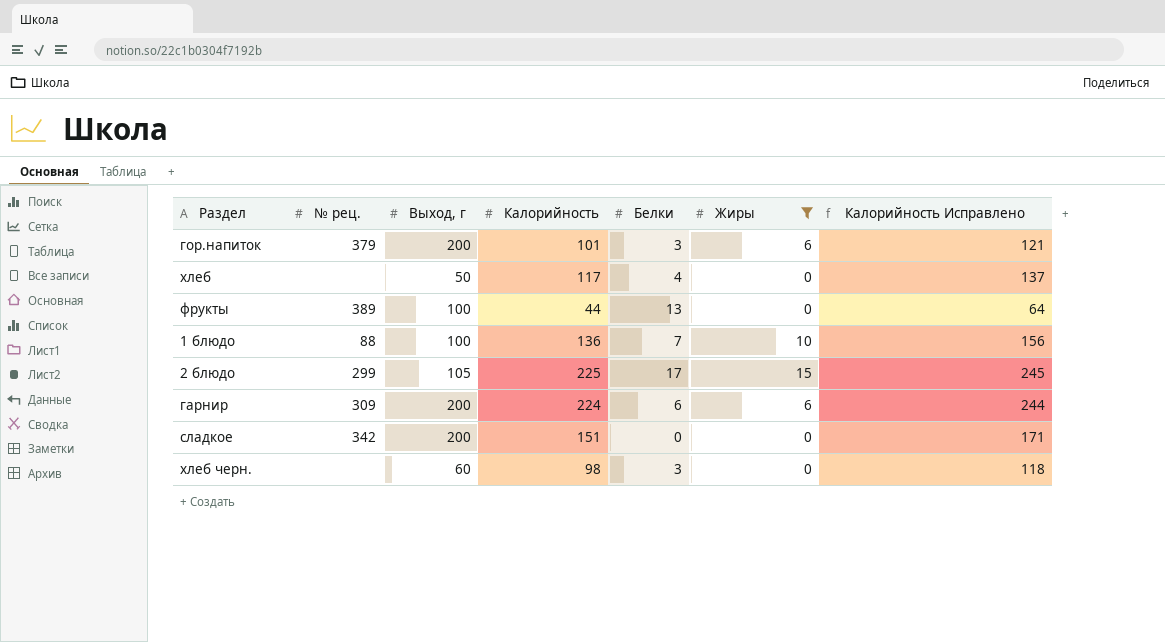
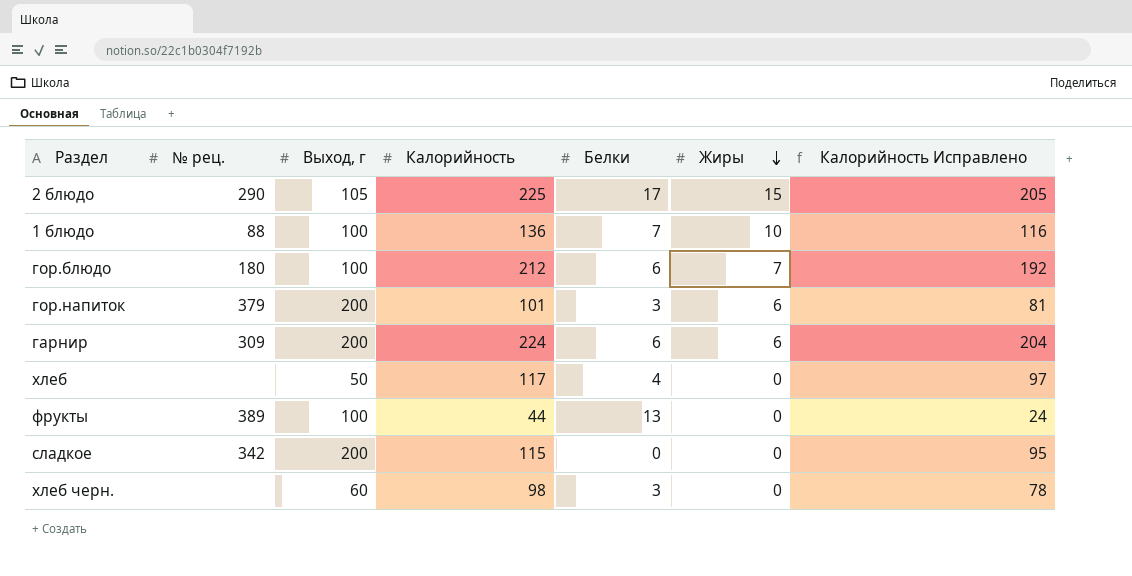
filter: Жиры != 7 -> none
row order: none -> Жиры descending
column Калорийность Исправлено | formula: [Калорийность] + 20 -> [Калорийность] - 20
2 блюдо | № рец.: 299 -> 290
сладкое | Калорийность: 151 -> 115

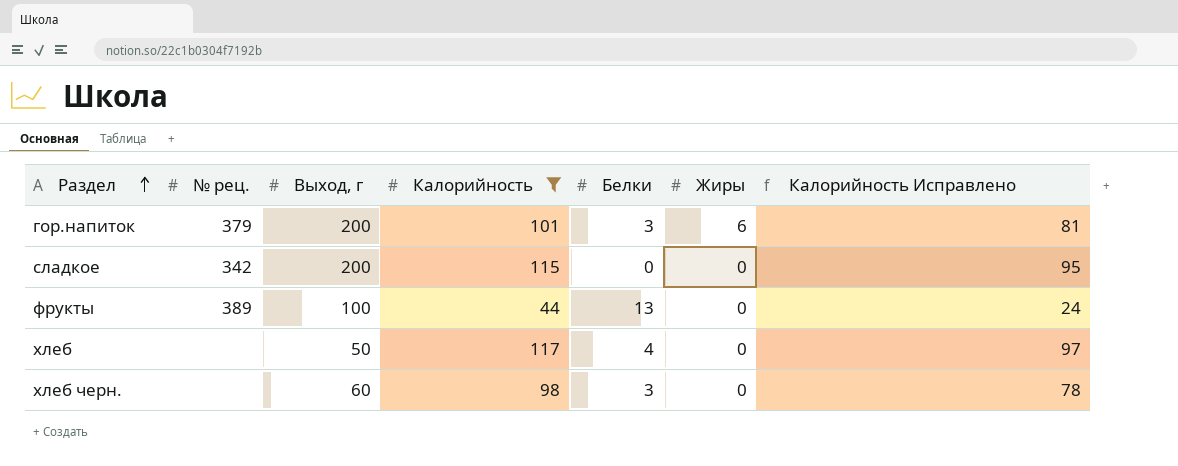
filter: none -> Калорийность <= 117
row order: Жиры descending -> Раздел ascending

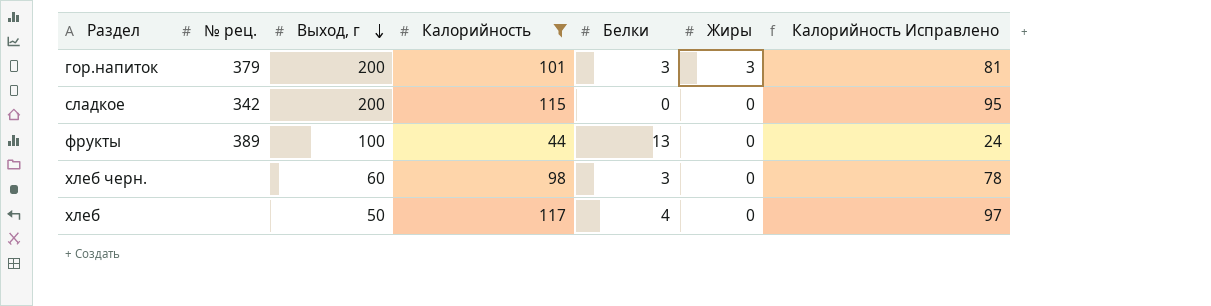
row order: Раздел ascending -> Выход, г descending
гор.напиток | Жиры: 6 -> 3

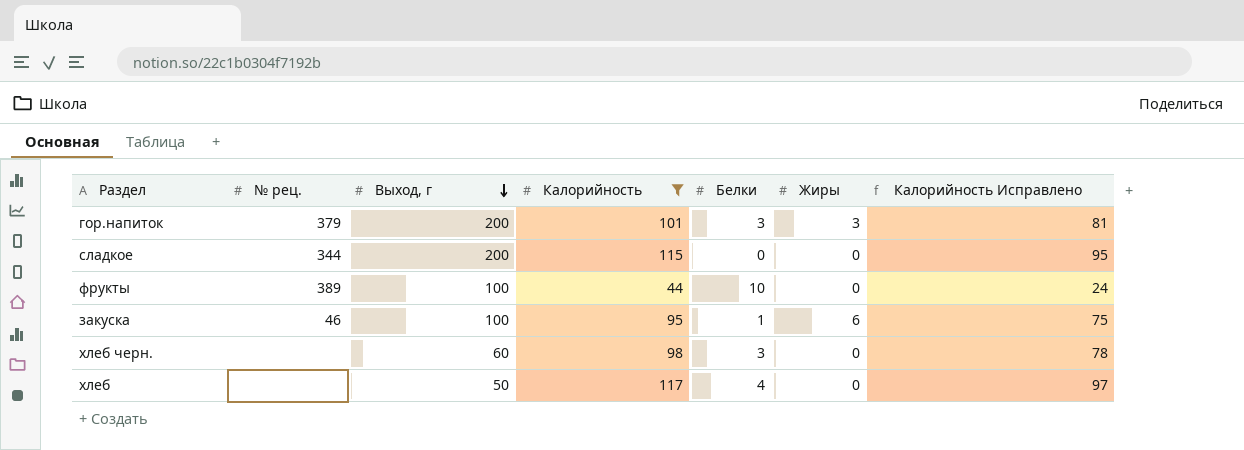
сладкое | № рец.: 342 -> 344
фрукты | Белки: 13 -> 10
row закуска: none -> 46 | 100 | 95 | 1 | 6 | 75

